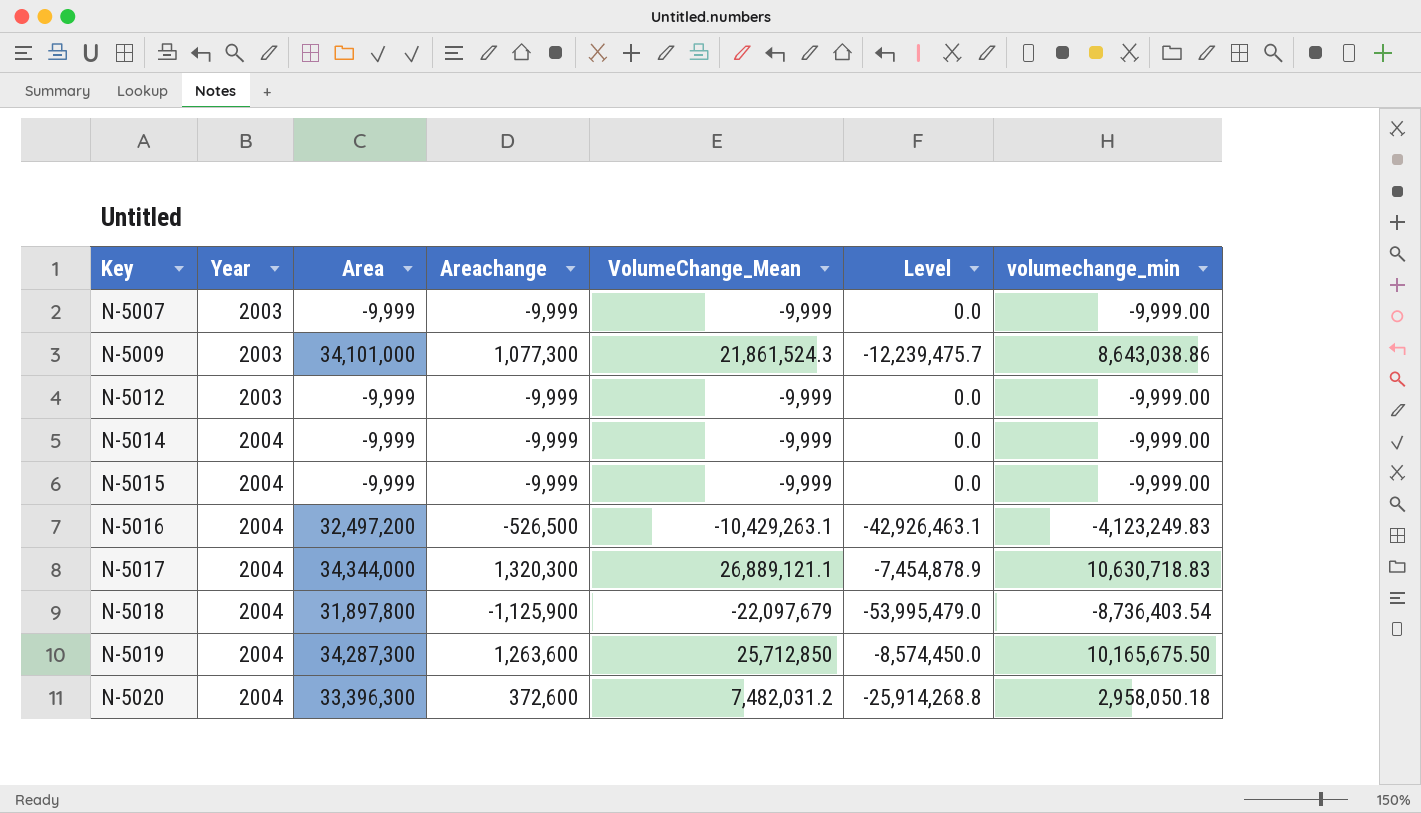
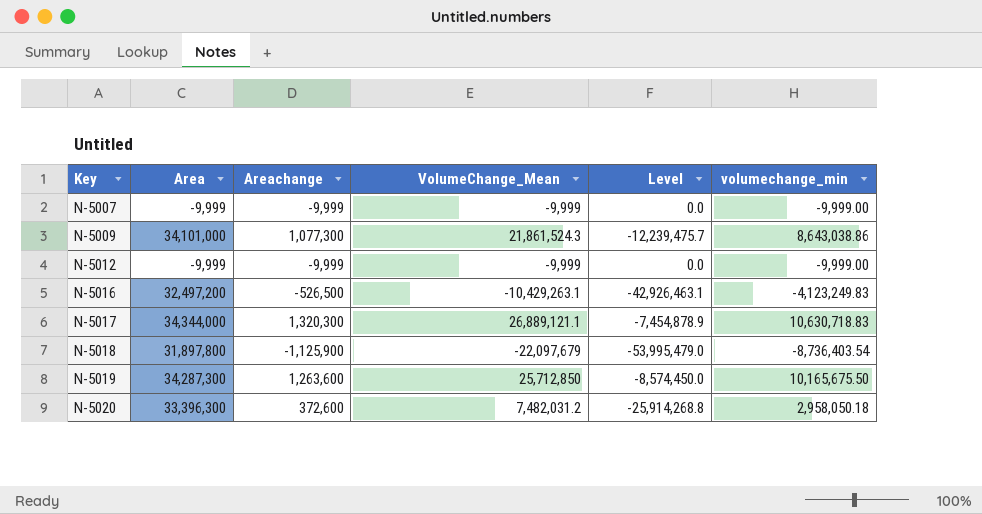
column Year | position: 2 -> none
row N-5014: 2004 | -9,999 | -9,999 | -9,999 | 0.0 | -9,999.00 -> none
row N-5015: 2004 | -9,999 | -9,999 | -9,999 | 0.0 | -9,999.00 -> none

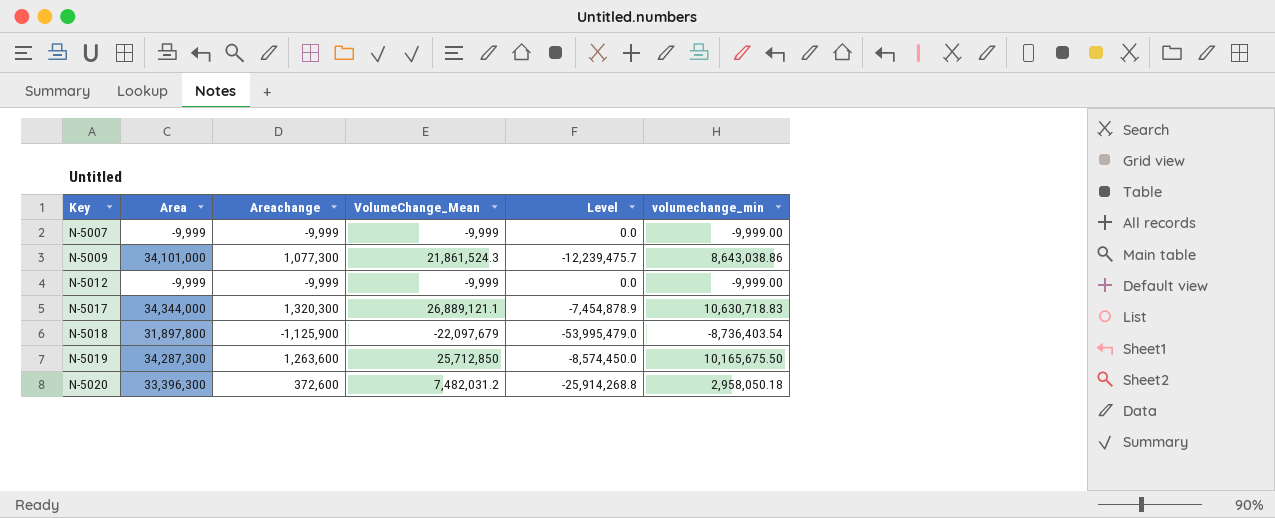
row N-5016: 32,497,200 | -526,500 | -10,429,263.1 | -42,926,463.1 | -4,123,249.83 -> none

